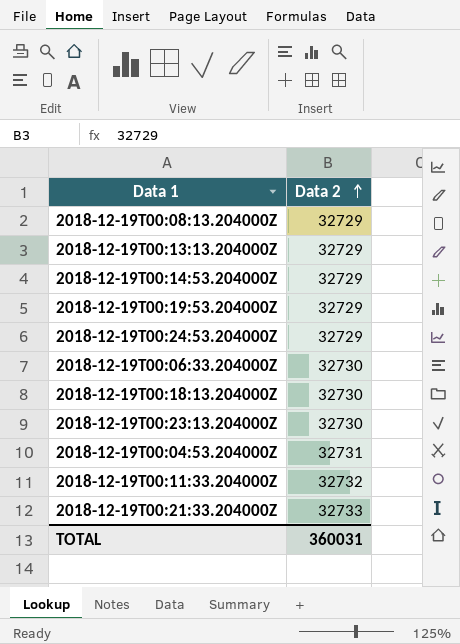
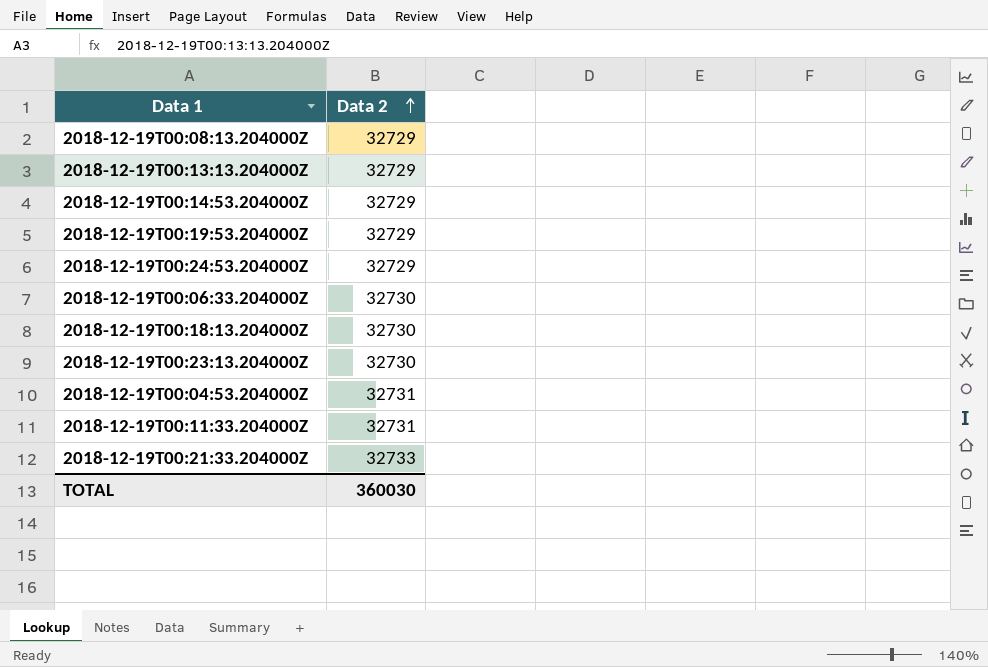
2018-12-19T00:11:33.204000Z | Data 2: 32732 -> 32731
TOTAL | Data 2: 360031 -> 360030

